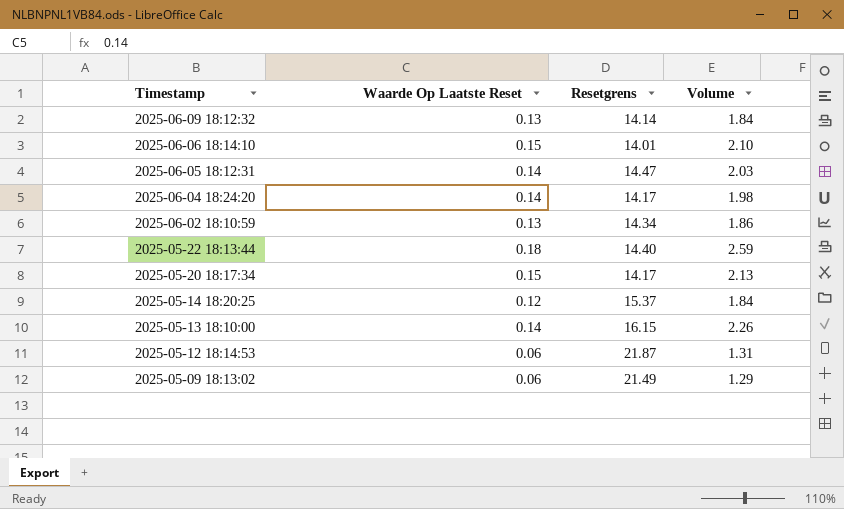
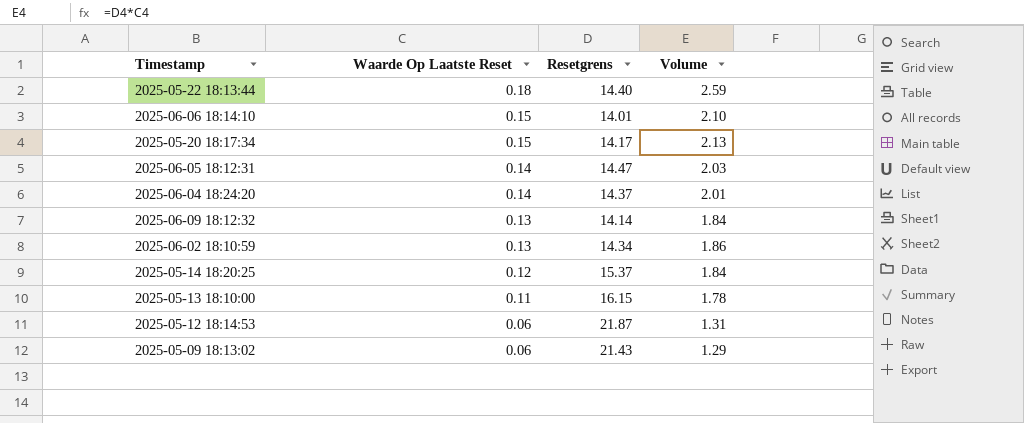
row order: Timestamp descending -> Waarde Op Laatste Reset descending
2025-06-04 18:24:20 | Resetgrens: 14.17 -> 14.37
2025-06-04 18:24:20 | Volume: 1.98 -> 2.01
2025-05-13 18:10:00 | Waarde Op Laatste Reset: 0.14 -> 0.11
2025-05-13 18:10:00 | Volume: 2.26 -> 1.78
2025-05-09 18:13:02 | Resetgrens: 21.49 -> 21.43

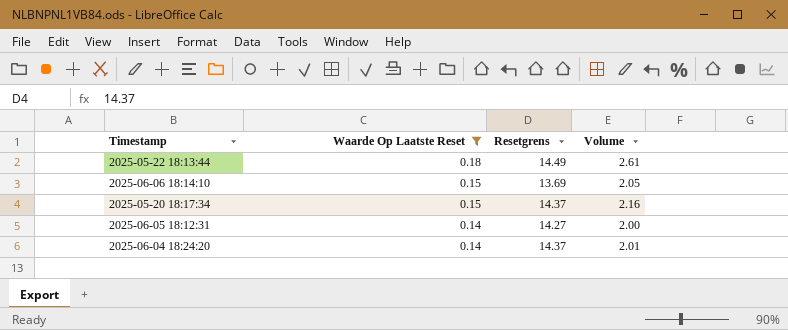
filter: none -> Waarde Op Laatste Reset >= 0.14
2025-05-22 18:13:44 | Resetgrens: 14.40 -> 14.49
2025-05-22 18:13:44 | Volume: 2.59 -> 2.61
2025-06-06 18:14:10 | Resetgrens: 14.01 -> 13.69
2025-06-06 18:14:10 | Volume: 2.10 -> 2.05
2025-05-20 18:17:34 | Resetgrens: 14.17 -> 14.37
2025-05-20 18:17:34 | Volume: 2.13 -> 2.16
2025-06-05 18:12:31 | Resetgrens: 14.47 -> 14.27
2025-06-05 18:12:31 | Volume: 2.03 -> 2.00

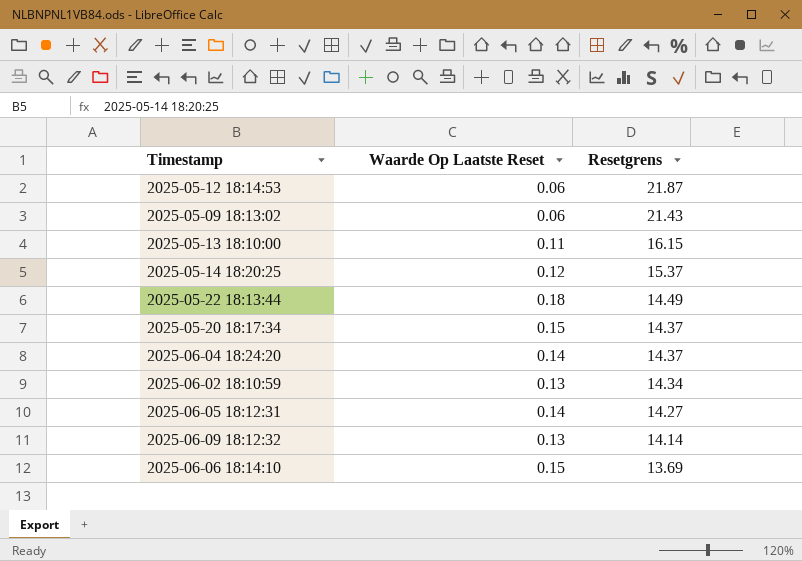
filter: Waarde Op Laatste Reset >= 0.14 -> none
row order: Waarde Op Laatste Reset descending -> Resetgrens descending
column Volume | formula: [Waarde Op Laatste Reset] * [Resetgrens] -> none

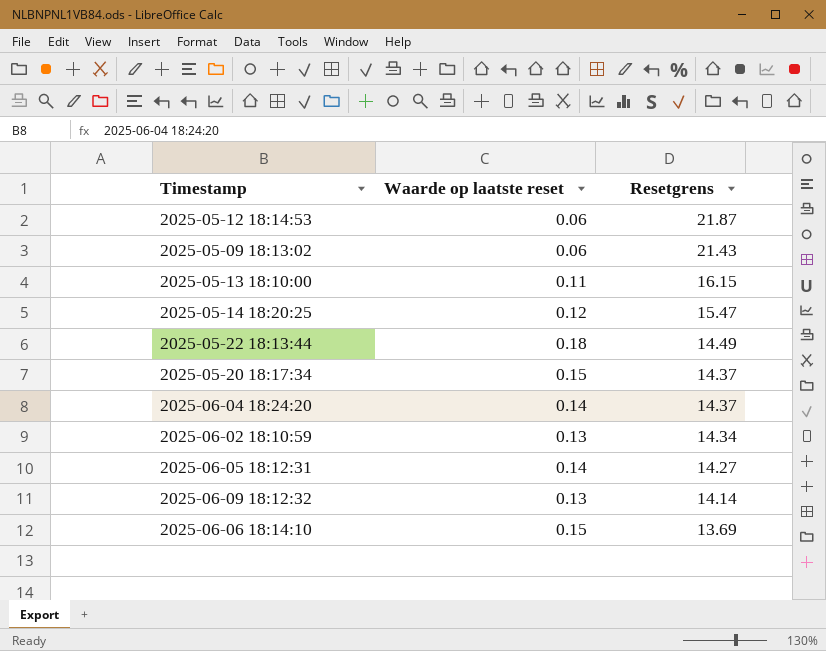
column name: Waarde Op Laatste Reset -> Waarde op laatste reset
2025-05-14 18:20:25 | Resetgrens: 15.37 -> 15.47

